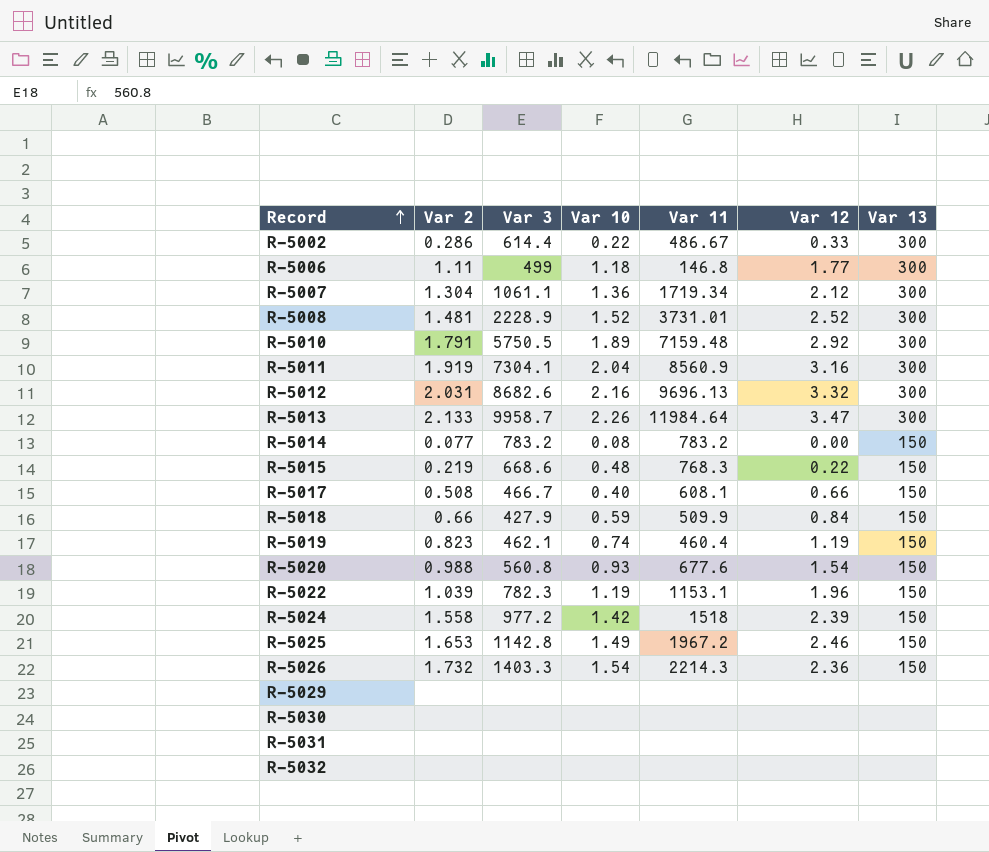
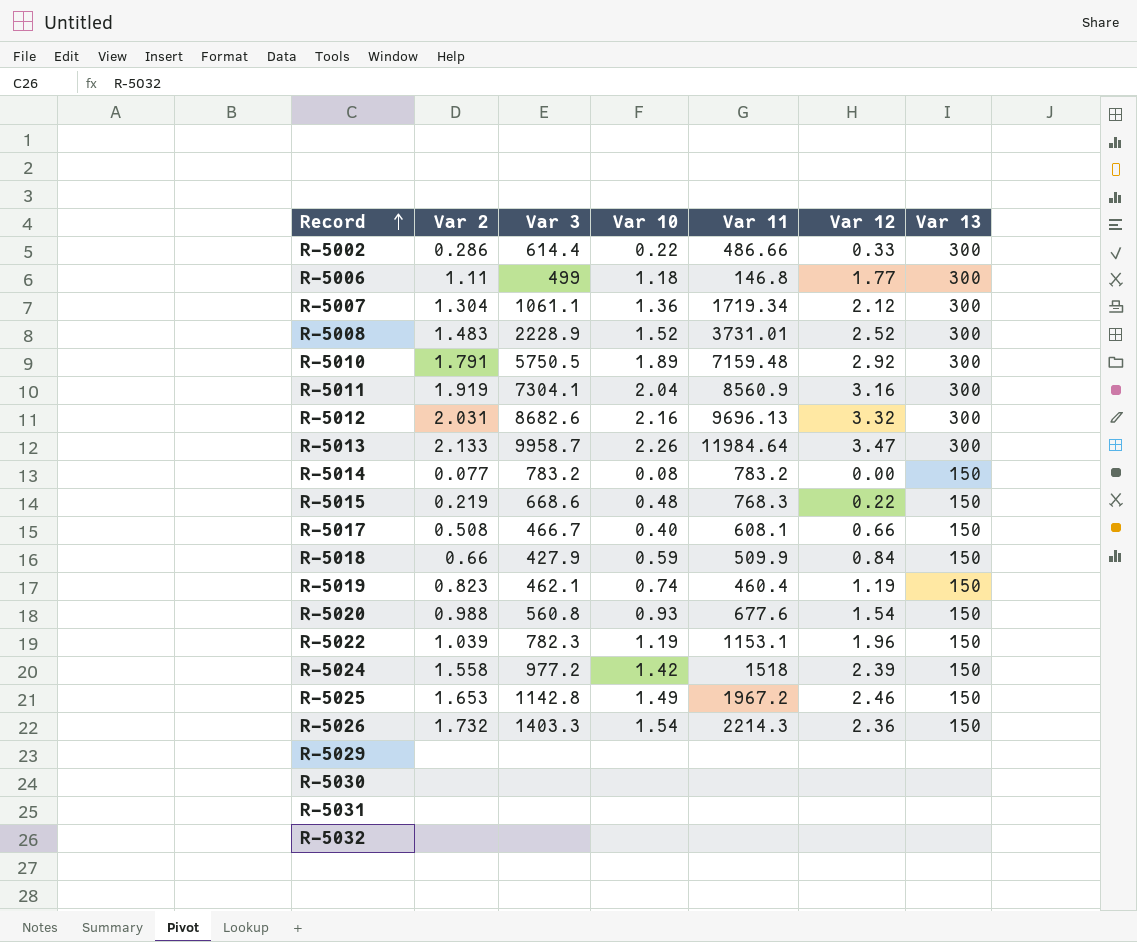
R-5002 | Var 11: 486.67 -> 486.66
R-5008 | Var 2: 1.481 -> 1.483

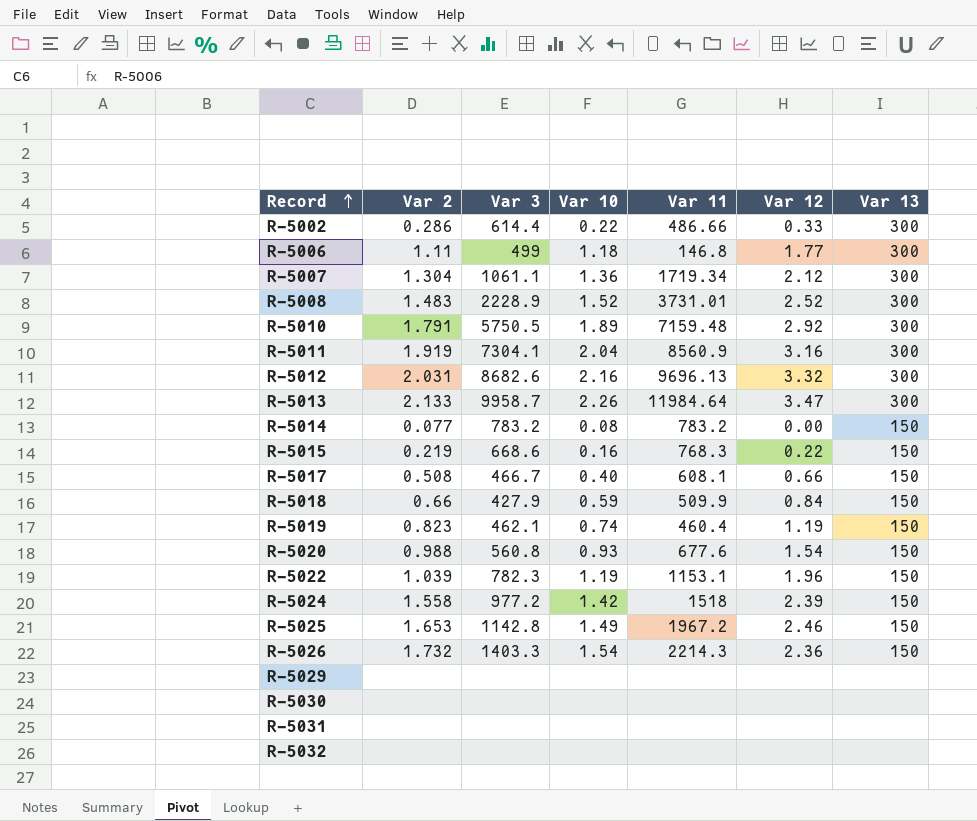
R-5015 | Var 10: 0.48 -> 0.16

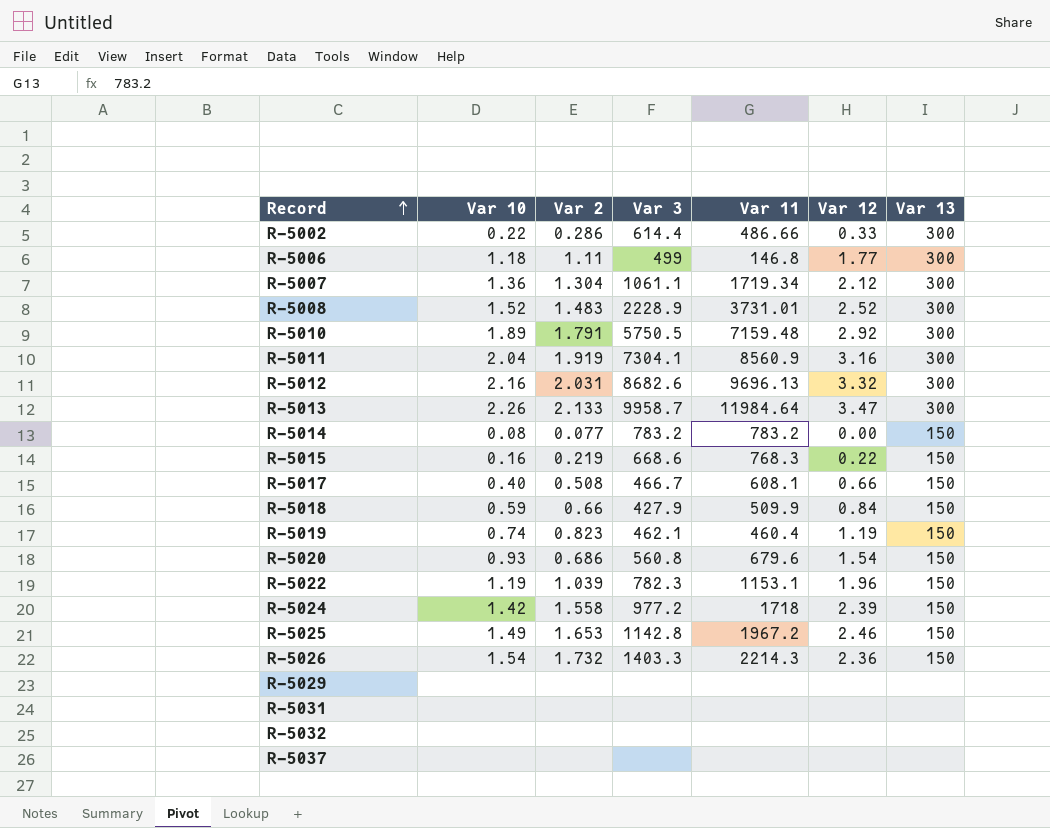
column Var 10 | position: 4 -> 2
row R-5030: none | none | none | none | none | none -> none
R-5020 | Var 2: 0.988 -> 0.686
R-5020 | Var 11: 677.6 -> 679.6
R-5024 | Var 11: 1518 -> 1718
row R-5037: none -> none | none | none | none | none | none

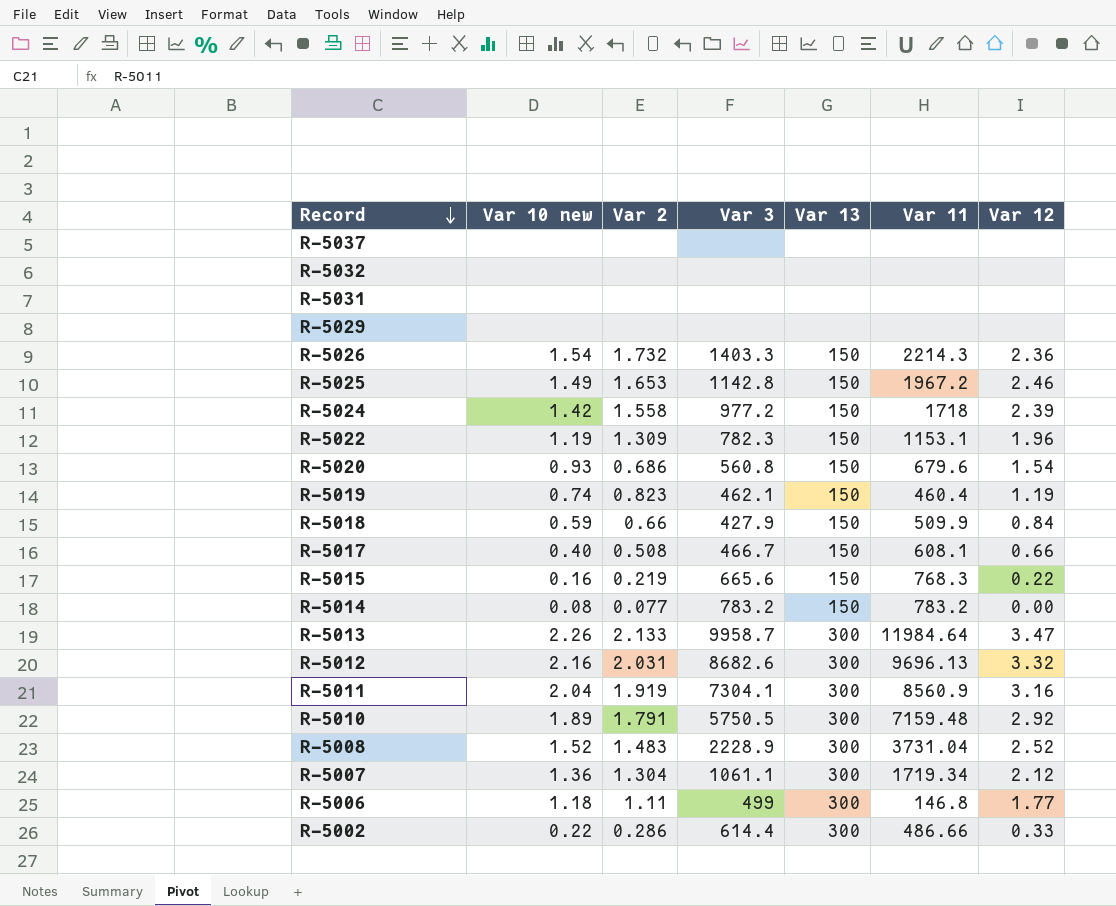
row order: Record ascending -> Record descending
column name: Var 10 -> Var 10 new
column Var 13 | position: 7 -> 5
R-5022 | Var 2: 1.039 -> 1.309
R-5015 | Var 3: 668.6 -> 665.6
R-5008 | Var 11: 3731.01 -> 3731.04

